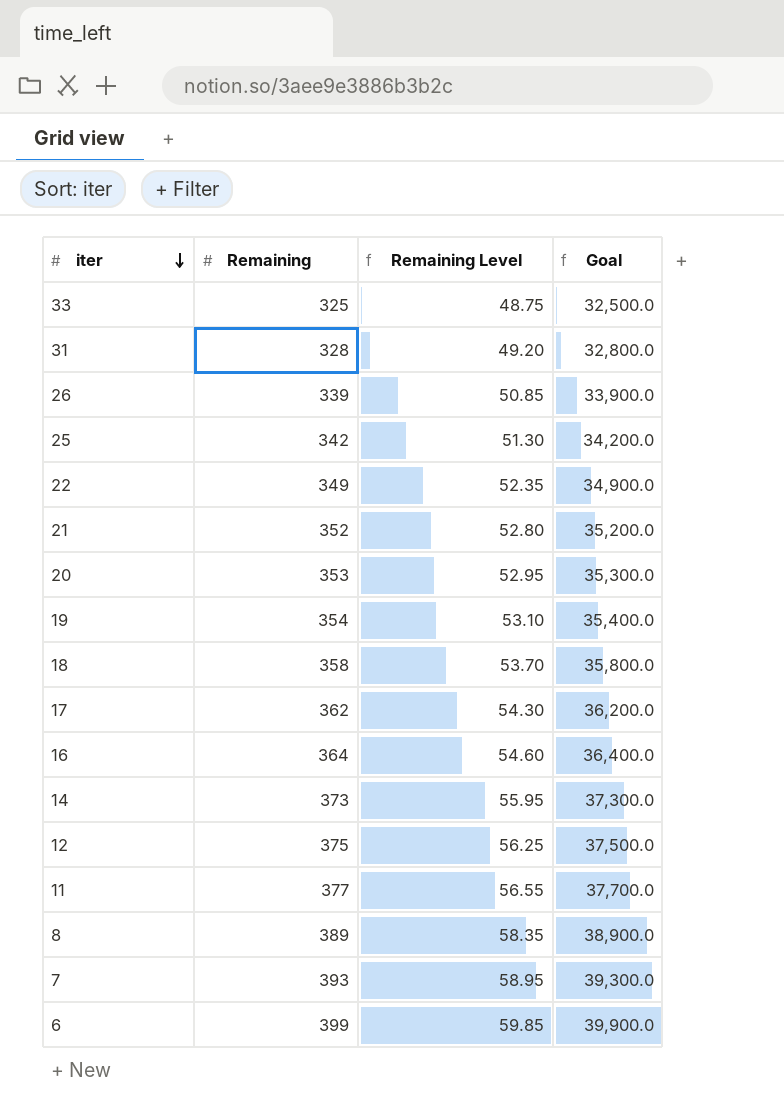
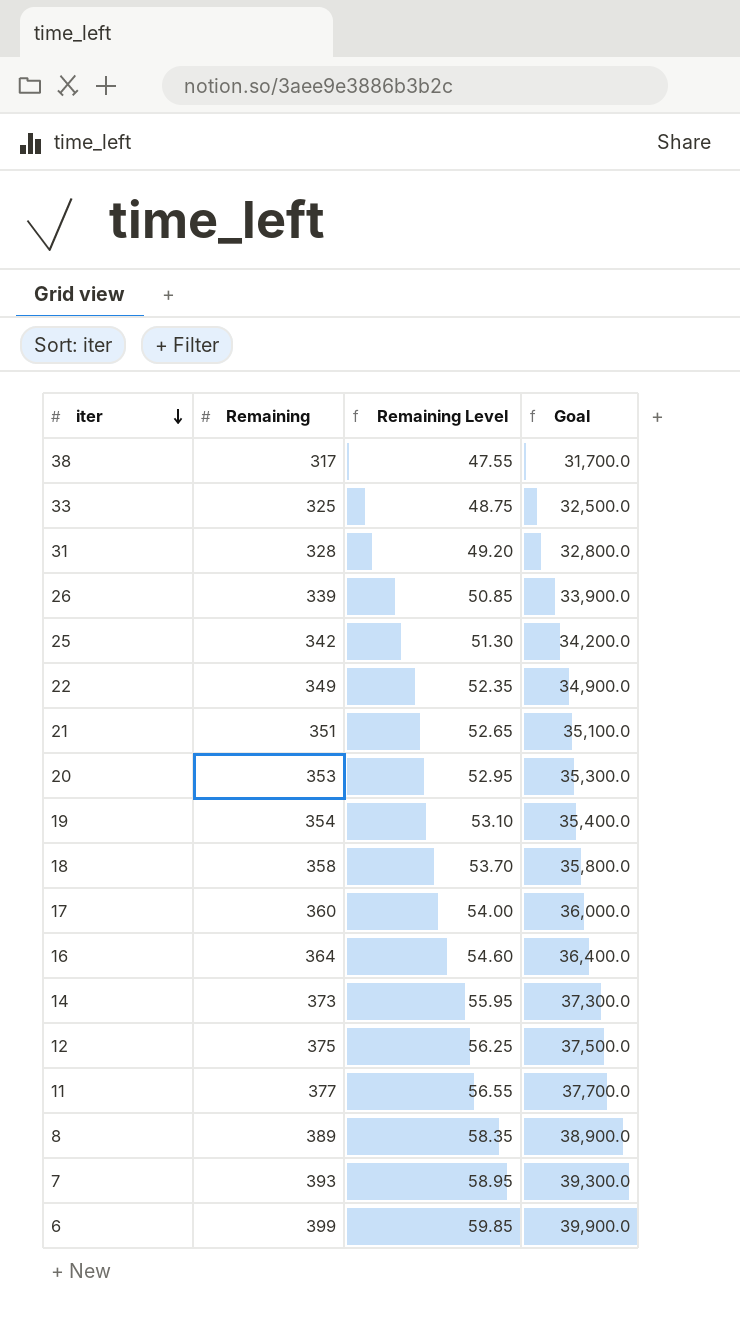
row 38: none -> 317 | 47.55 | 31,700.0
21 | Remaining: 352 -> 351
21 | Remaining Level: 52.80 -> 52.65
21 | Goal: 35,200.0 -> 35,100.0
17 | Remaining: 362 -> 360
17 | Remaining Level: 54.30 -> 54.00
17 | Goal: 36,200.0 -> 36,000.0

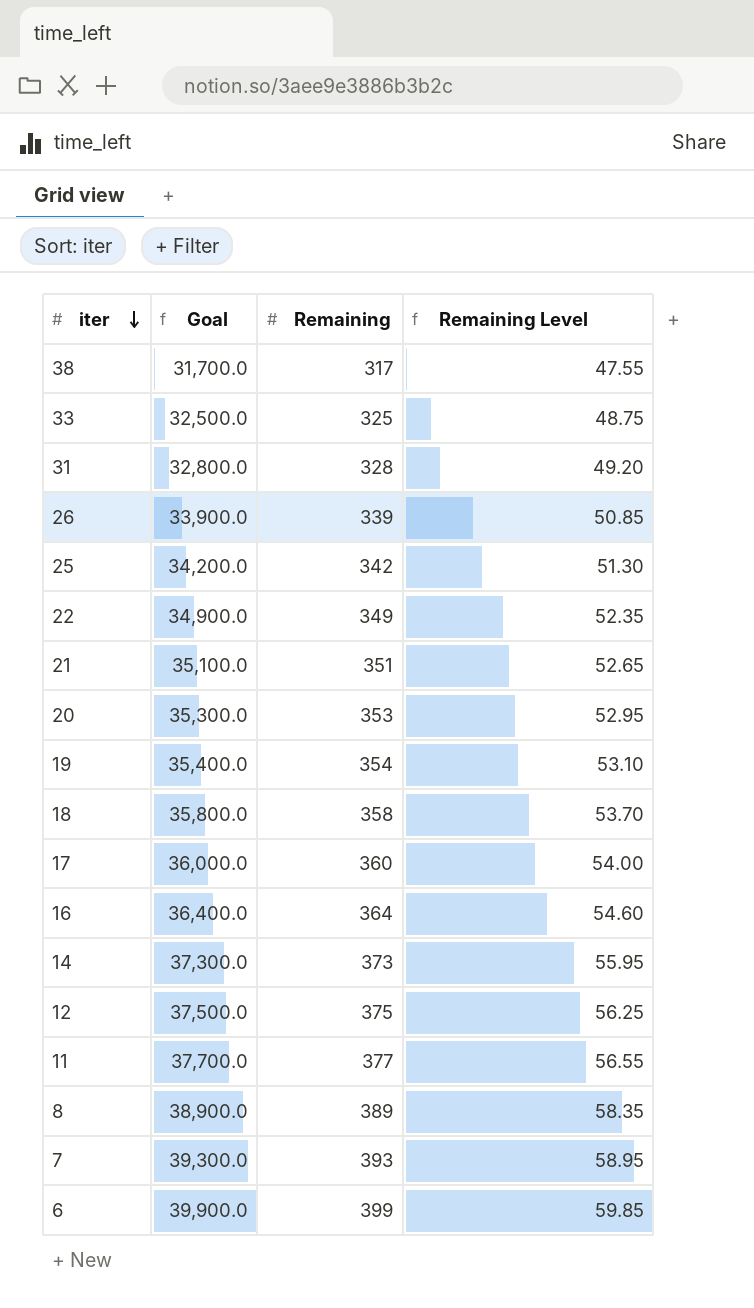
column Goal | position: 4 -> 2

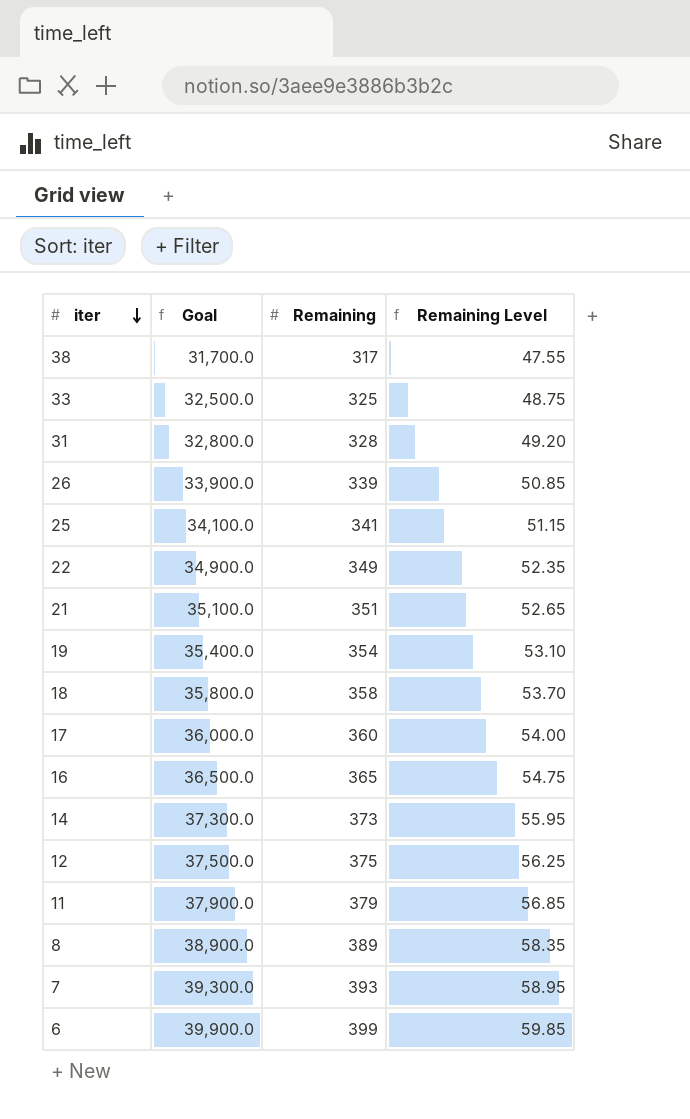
row 20: 35,300.0 | 353 | 52.95 -> none
25 | Goal: 34,200.0 -> 34,100.0
25 | Remaining: 342 -> 341
25 | Remaining Level: 51.30 -> 51.15
16 | Goal: 36,400.0 -> 36,500.0
16 | Remaining: 364 -> 365
16 | Remaining Level: 54.60 -> 54.75
11 | Goal: 37,700.0 -> 37,900.0
11 | Remaining: 377 -> 379
11 | Remaining Level: 56.55 -> 56.85

